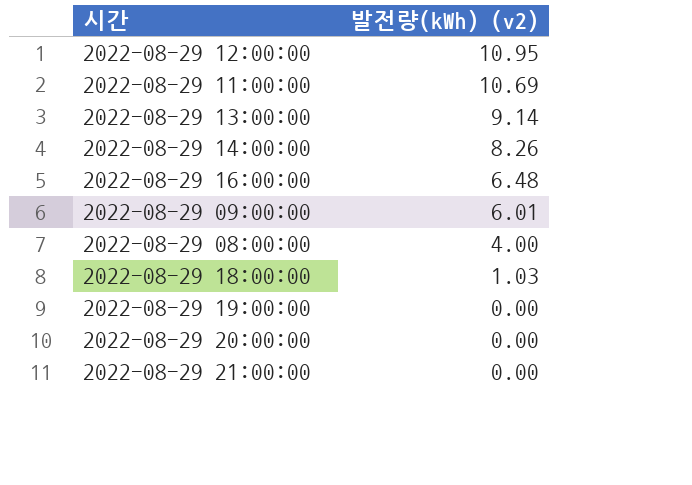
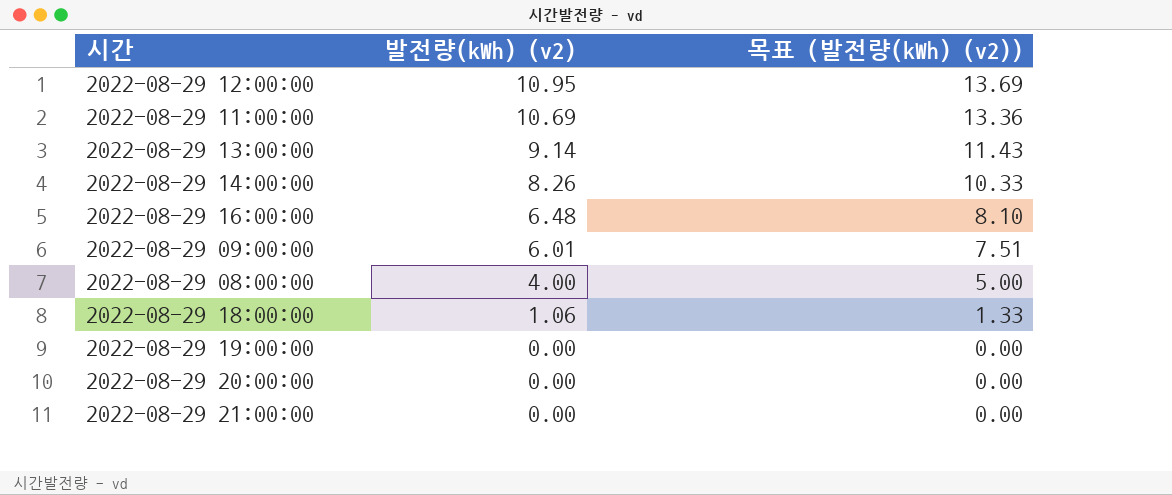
column 목표 (발전량(kWh) (v2)) | formula: none -> [발전량(kWh) (v2)] * 1.25
2022-08-29 18:00:00 | 발전량(kWh) (v2): 1.03 -> 1.06

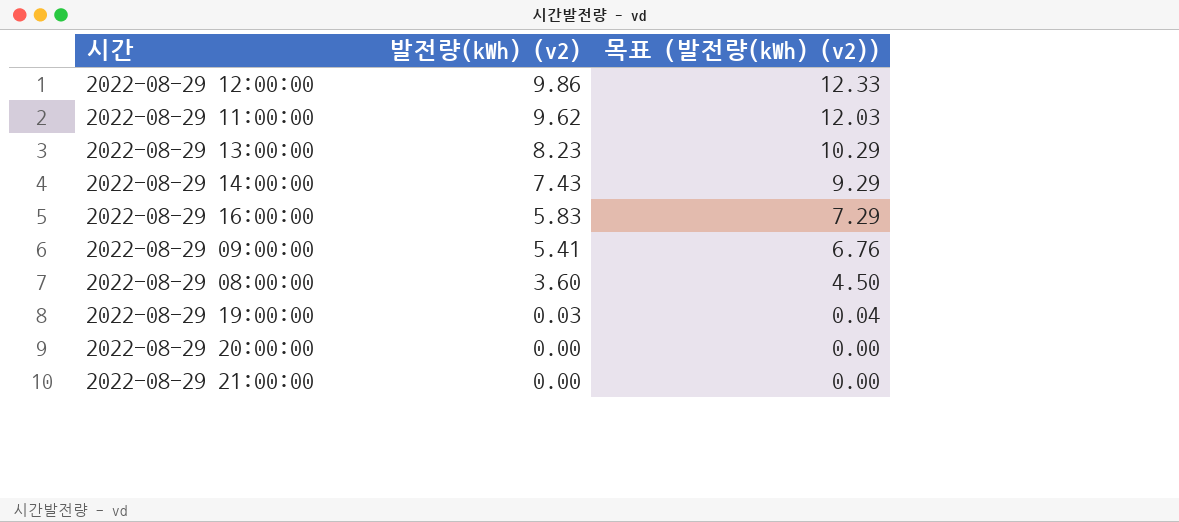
row 2022-08-29 18:00:00: 1.06 | 1.33 -> none
2022-08-29 12:00:00 | 발전량(kWh) (v2): 10.95 -> 9.86
2022-08-29 12:00:00 | 목표 (발전량(kWh) (v2)): 13.69 -> 12.33
2022-08-29 11:00:00 | 발전량(kWh) (v2): 10.69 -> 9.62
2022-08-29 11:00:00 | 목표 (발전량(kWh) (v2)): 13.36 -> 12.03
2022-08-29 13:00:00 | 발전량(kWh) (v2): 9.14 -> 8.23
2022-08-29 13:00:00 | 목표 (발전량(kWh) (v2)): 11.43 -> 10.29
2022-08-29 14:00:00 | 발전량(kWh) (v2): 8.26 -> 7.43
2022-08-29 14:00:00 | 목표 (발전량(kWh) (v2)): 10.33 -> 9.29
2022-08-29 16:00:00 | 발전량(kWh) (v2): 6.48 -> 5.83
2022-08-29 16:00:00 | 목표 (발전량(kWh) (v2)): 8.10 -> 7.29
2022-08-29 09:00:00 | 발전량(kWh) (v2): 6.01 -> 5.41
2022-08-29 09:00:00 | 목표 (발전량(kWh) (v2)): 7.51 -> 6.76
2022-08-29 08:00:00 | 발전량(kWh) (v2): 4.00 -> 3.60
2022-08-29 08:00:00 | 목표 (발전량(kWh) (v2)): 5.00 -> 4.50
2022-08-29 19:00:00 | 발전량(kWh) (v2): 0.00 -> 0.03
2022-08-29 19:00:00 | 목표 (발전량(kWh) (v2)): 0.00 -> 0.04

